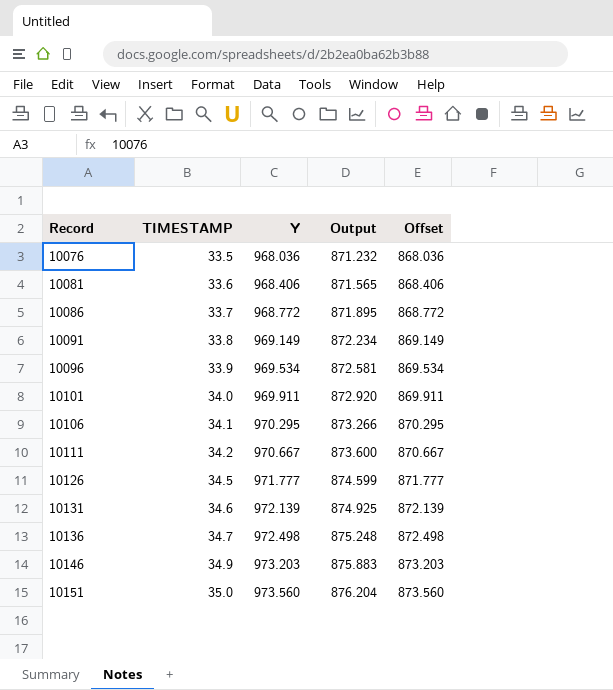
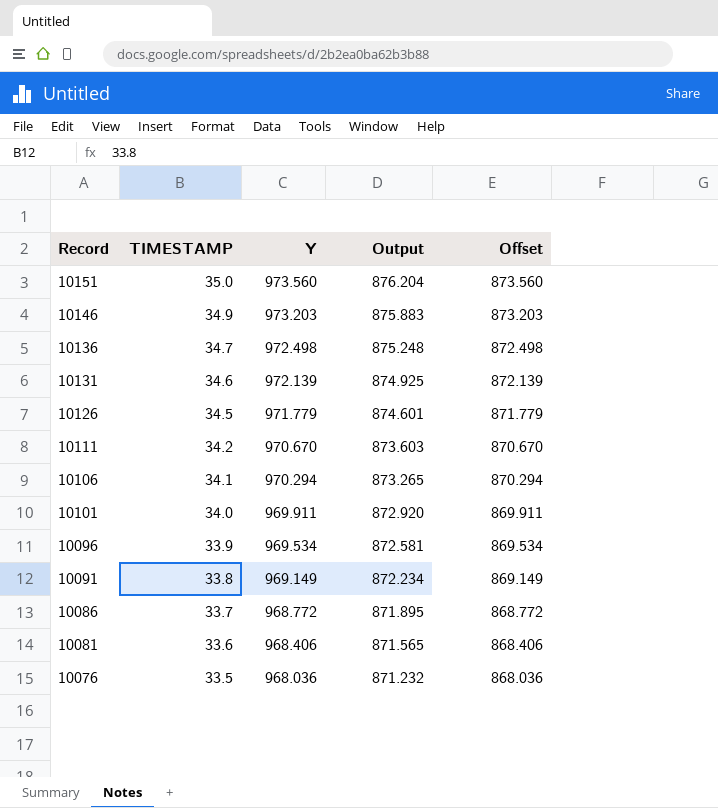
row order: Record ascending -> Record descending
10126 | Y: 971.777 -> 971.779
10126 | Output: 874.599 -> 874.601
10126 | Offset: 871.777 -> 871.779
10111 | Y: 970.667 -> 970.670
10111 | Output: 873.600 -> 873.603
10111 | Offset: 870.667 -> 870.670
10106 | Y: 970.295 -> 970.294
10106 | Output: 873.266 -> 873.265
10106 | Offset: 870.295 -> 870.294

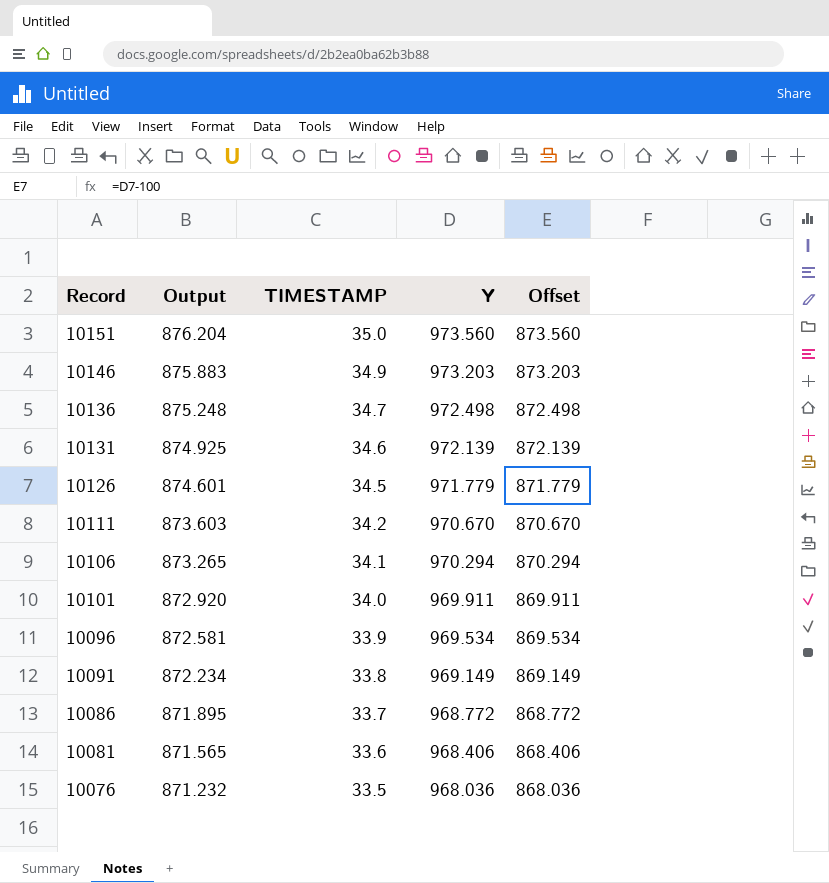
column Output | position: 4 -> 2

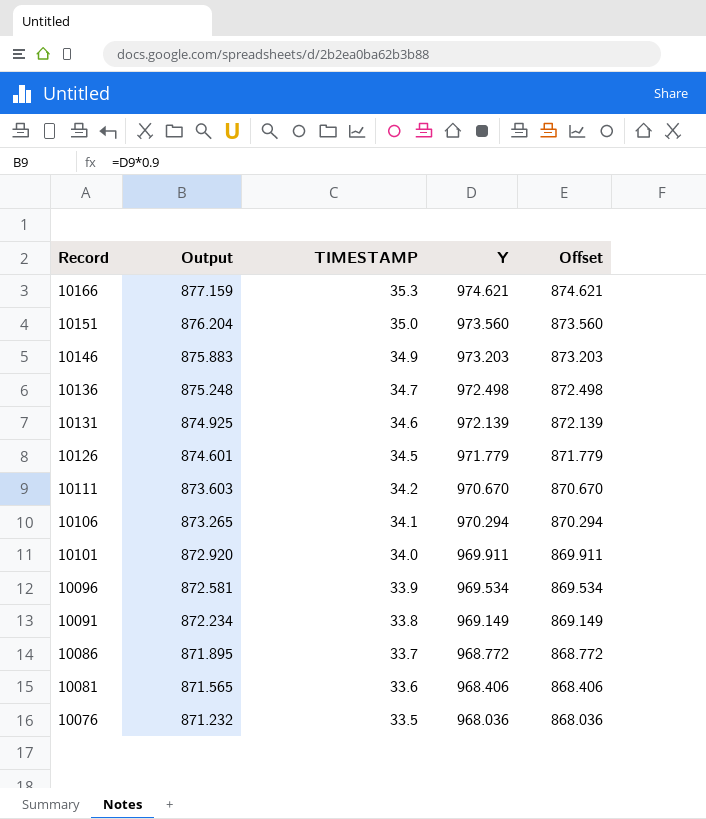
row 10166: none -> 877.159 | 35.3 | 974.621 | 874.621

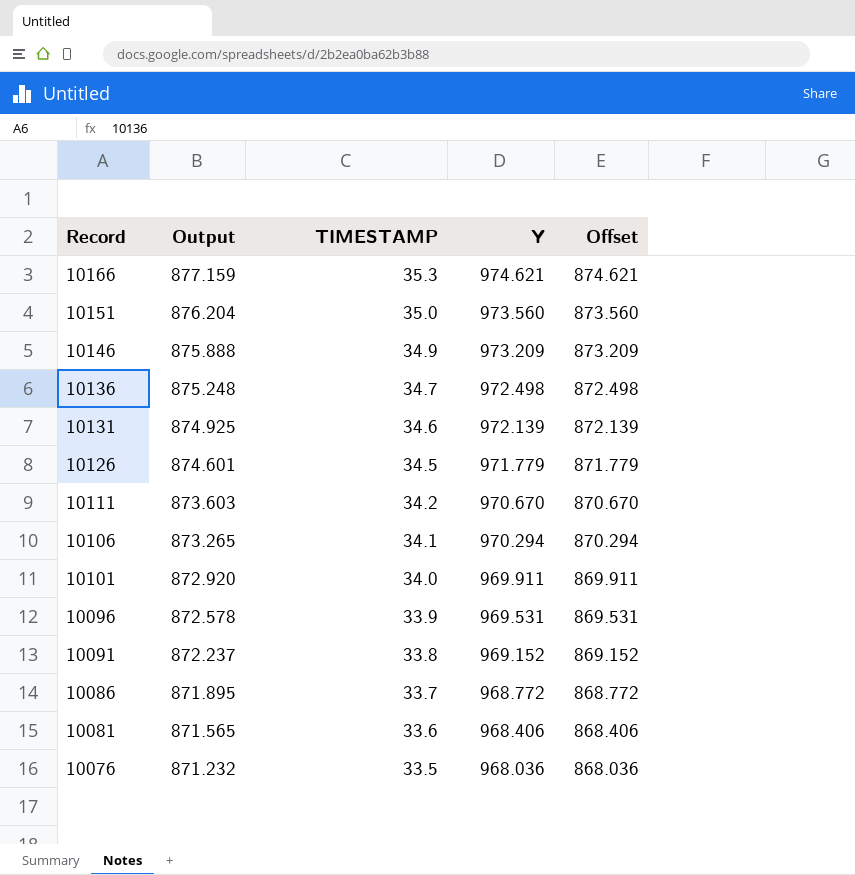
10146 | Output: 875.883 -> 875.888
10146 | Y: 973.203 -> 973.209
10146 | Offset: 873.203 -> 873.209
10096 | Output: 872.581 -> 872.578
10096 | Y: 969.534 -> 969.531
10096 | Offset: 869.534 -> 869.531
10091 | Output: 872.234 -> 872.237
10091 | Y: 969.149 -> 969.152
10091 | Offset: 869.149 -> 869.152

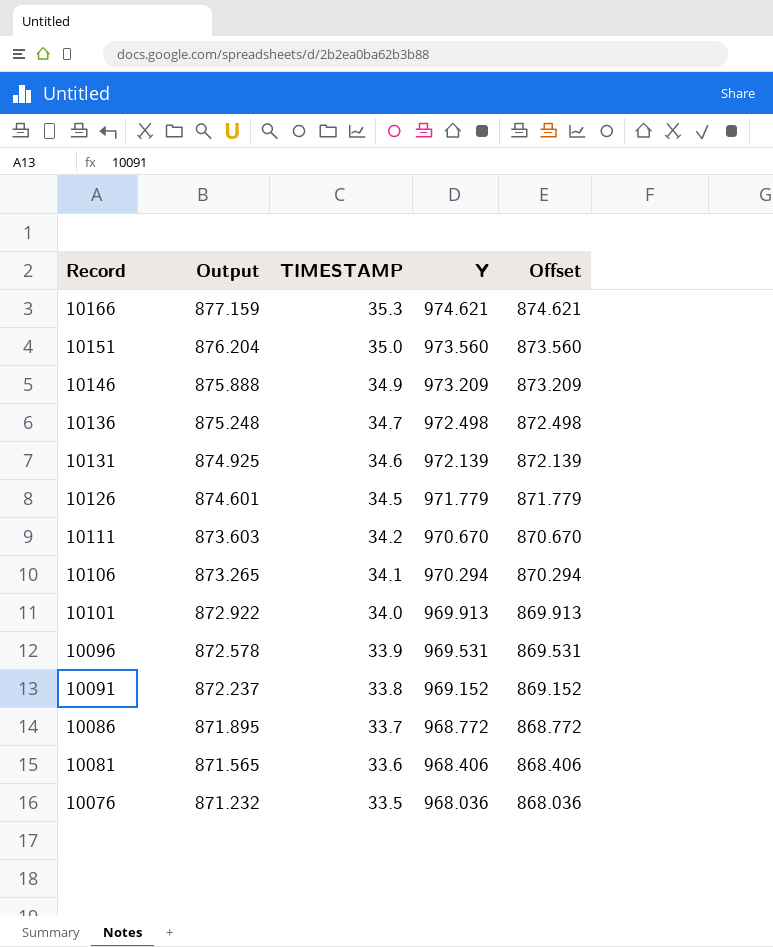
10101 | Output: 872.920 -> 872.922
10101 | Y: 969.911 -> 969.913
10101 | Offset: 869.911 -> 869.913

